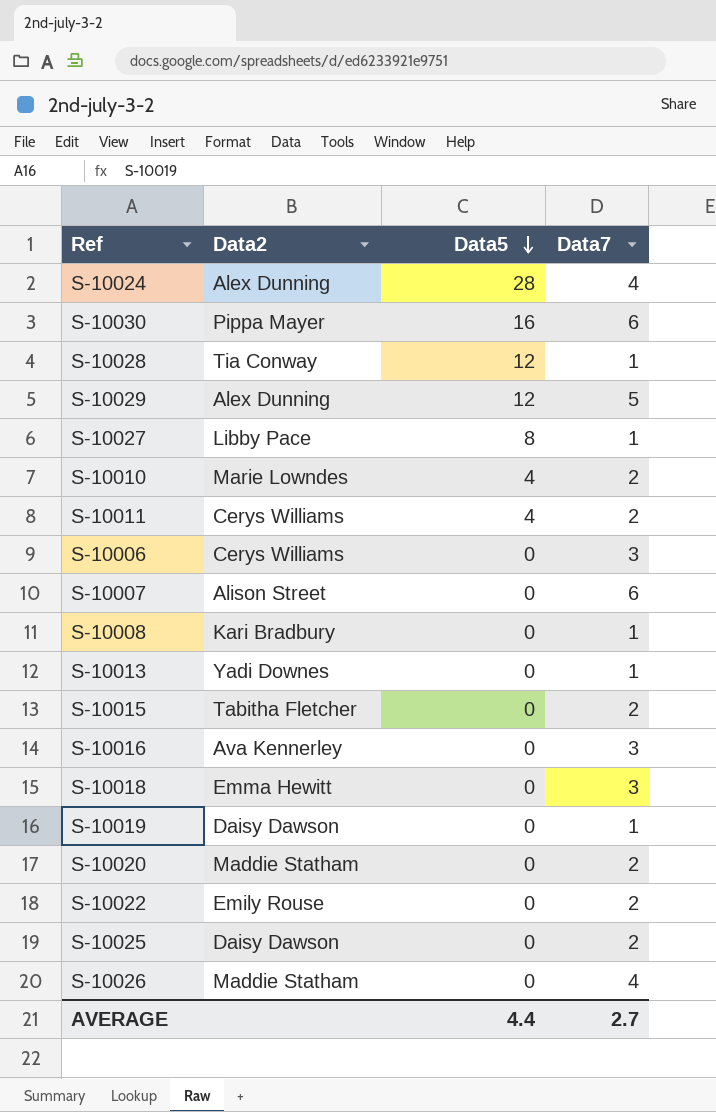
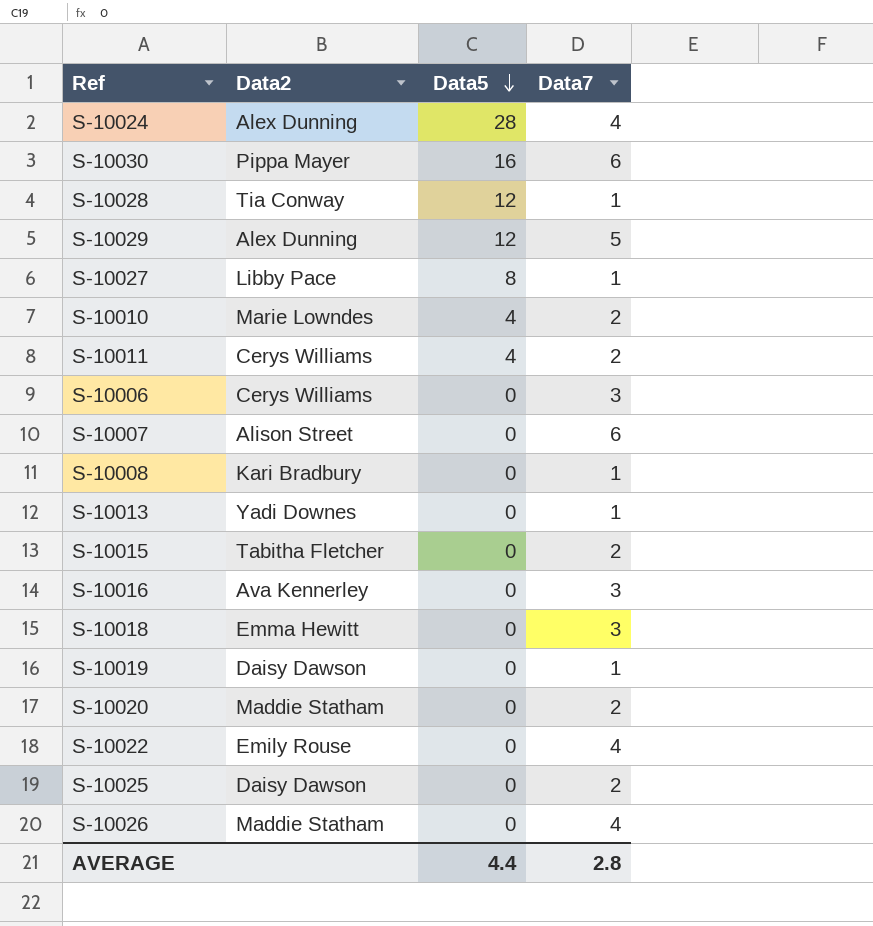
S-10022 | Data7: 2 -> 4
AVERAGE | Data7: 2.7 -> 2.8

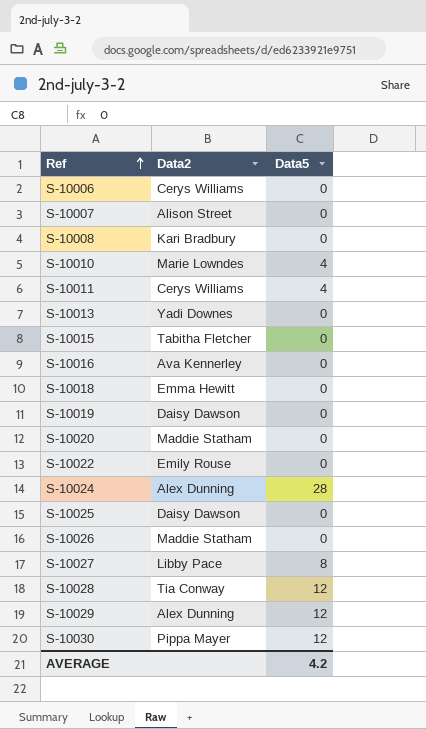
row order: Data5 descending -> Ref ascending
column Data7 | position: 4 -> none
S-10030 | Data5: 16 -> 12
AVERAGE | Data5: 4.4 -> 4.2

